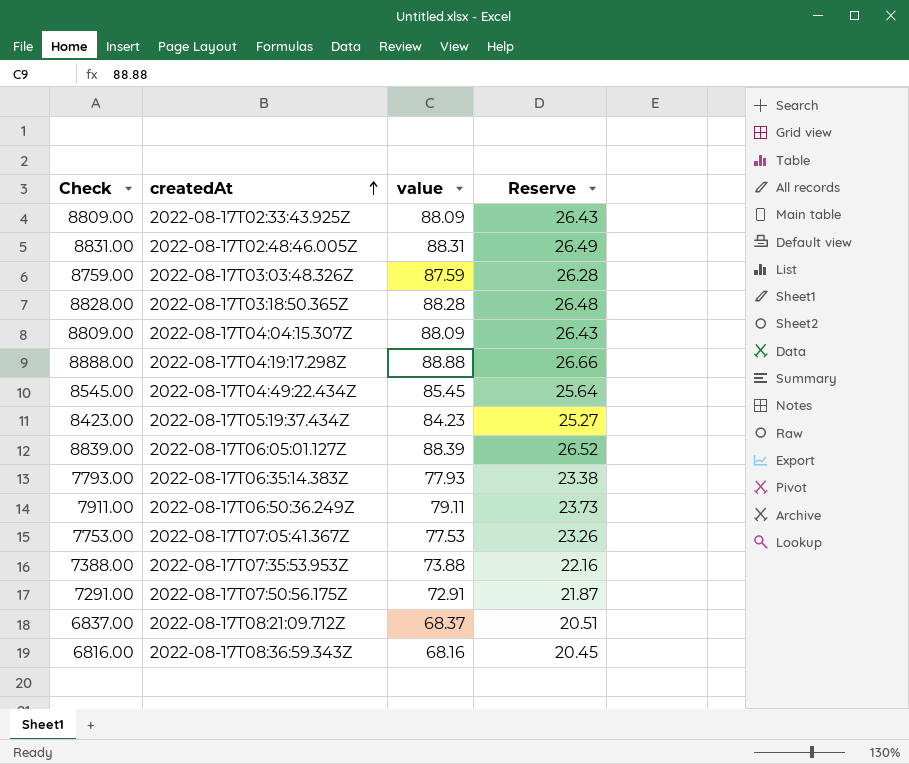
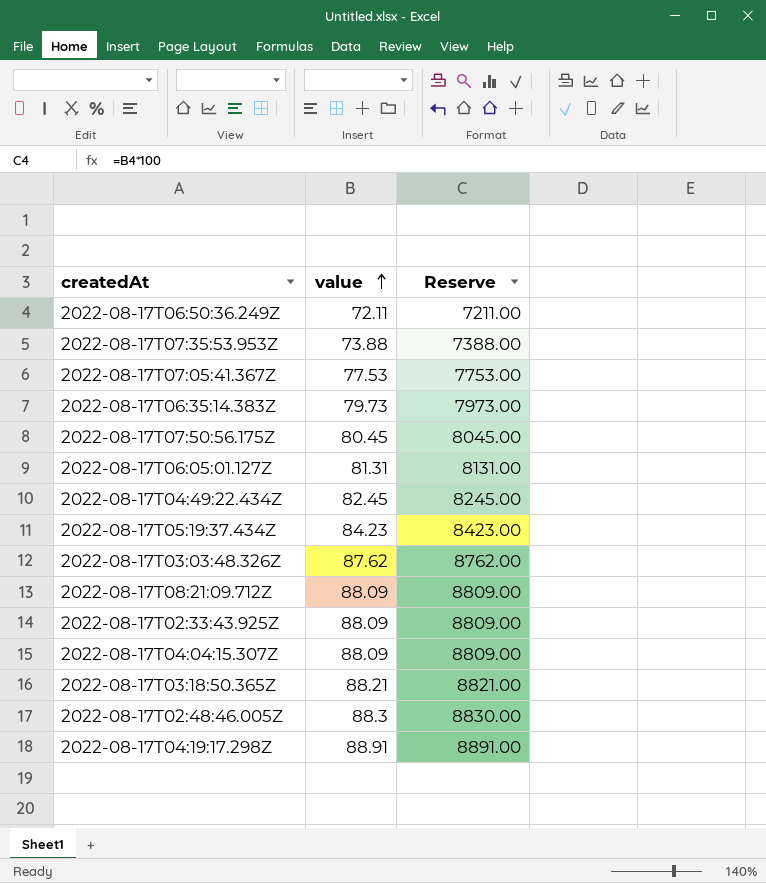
row order: createdAt ascending -> value ascending
column Check | formula: [value] * 100 -> none
column Reserve | formula: [value] * 0.3 -> [value] * 100
row 2022-08-17T08:36:59.343Z: 6816.00 | 68.16 | 20.45 -> none
2022-08-17T06:50:36.249Z | value: 79.11 -> 72.11
2022-08-17T06:35:14.383Z | value: 77.93 -> 79.73
2022-08-17T07:50:56.175Z | value: 72.91 -> 80.45
2022-08-17T06:05:01.127Z | value: 88.39 -> 81.31
2022-08-17T04:49:22.434Z | value: 85.45 -> 82.45
2022-08-17T03:03:48.326Z | value: 87.59 -> 87.62
2022-08-17T08:21:09.712Z | value: 68.37 -> 88.09
2022-08-17T03:18:50.365Z | value: 88.28 -> 88.21
2022-08-17T02:48:46.005Z | value: 88.31 -> 88.3
2022-08-17T04:19:17.298Z | value: 88.88 -> 88.91

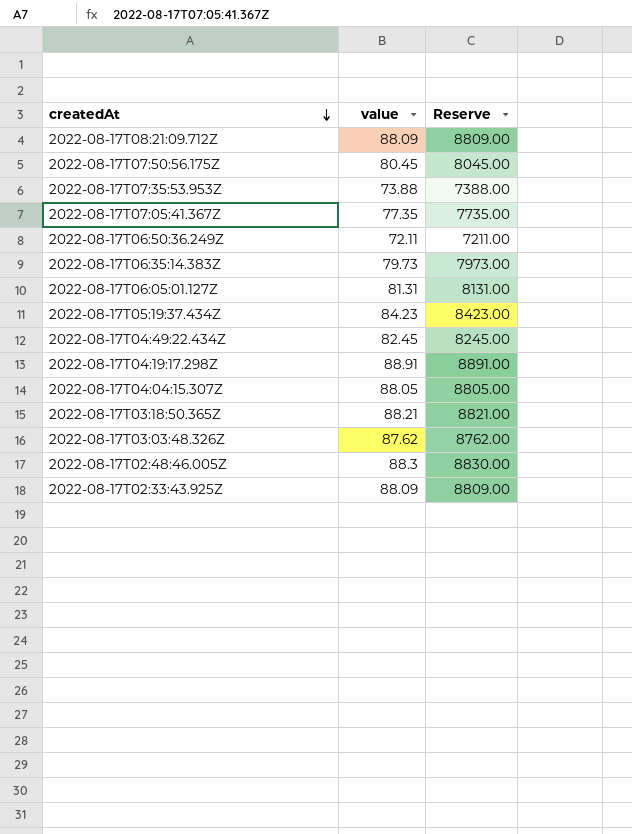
row order: value ascending -> createdAt descending
2022-08-17T07:05:41.367Z | value: 77.53 -> 77.35
2022-08-17T07:05:41.367Z | Reserve: 7753.00 -> 7735.00
2022-08-17T04:04:15.307Z | value: 88.09 -> 88.05
2022-08-17T04:04:15.307Z | Reserve: 8809.00 -> 8805.00

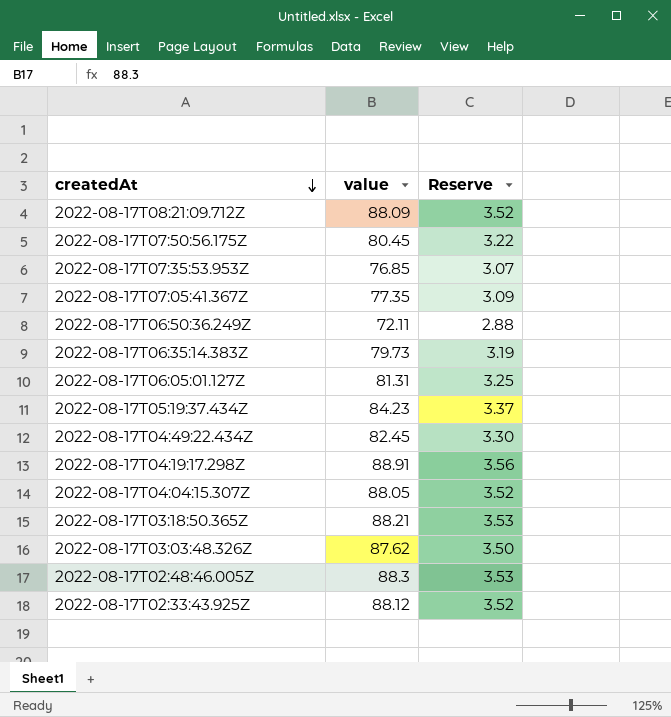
column Reserve | formula: [value] * 100 -> [value] * 0.04
2022-08-17T07:35:53.953Z | value: 73.88 -> 76.85
2022-08-17T02:33:43.925Z | value: 88.09 -> 88.12

